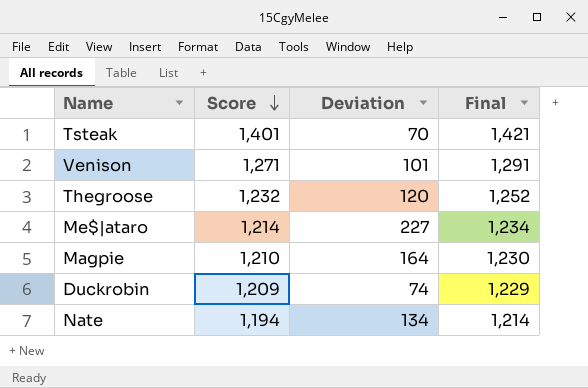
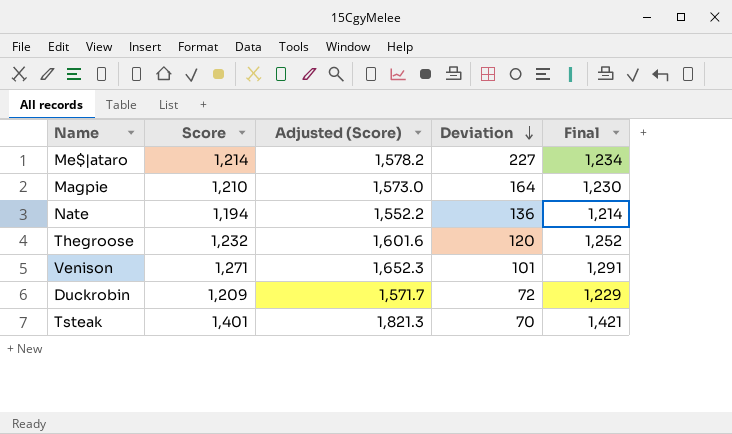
row order: Score descending -> Deviation descending
column Adjusted (Score) | formula: none -> [Score] * 1.3
Nate | Deviation: 134 -> 136
Duckrobin | Deviation: 74 -> 72

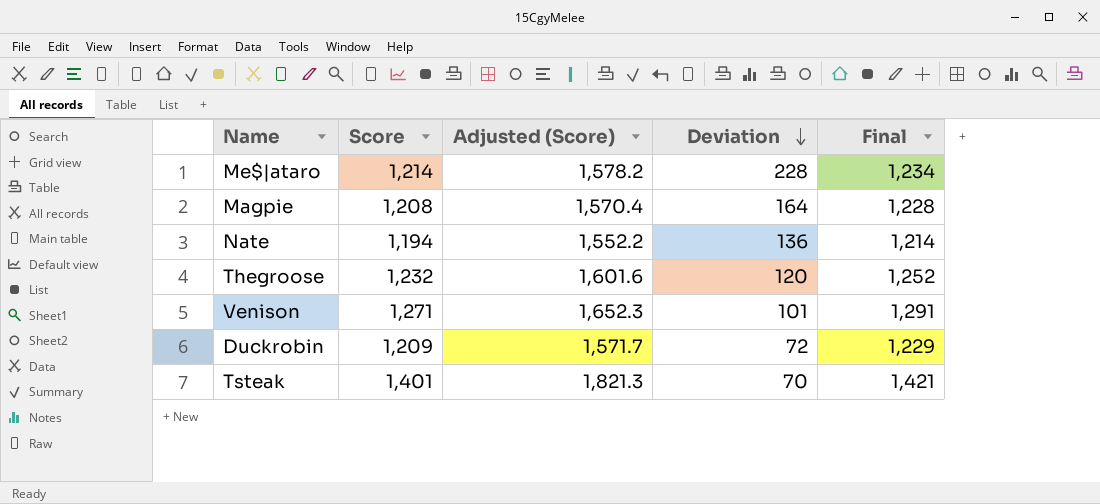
Me$|ataro | Deviation: 227 -> 228
Magpie | Score: 1,210 -> 1,208
Magpie | Adjusted (Score): 1,573.0 -> 1,570.4
Magpie | Final: 1,230 -> 1,228

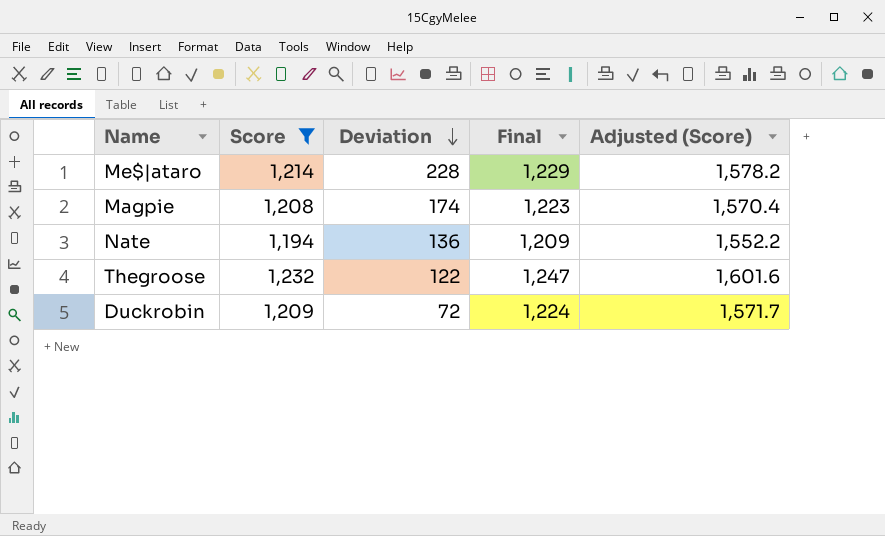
filter: none -> Score <= 1,232
column Final | formula: [Score] + 20 -> [Score] + 15
column Adjusted (Score) | position: 3 -> 5
Magpie | Deviation: 164 -> 174
Thegroose | Deviation: 120 -> 122

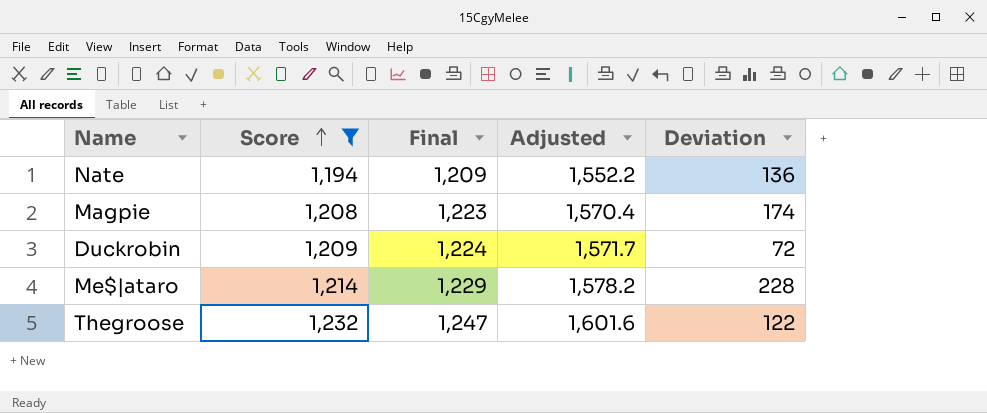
row order: Deviation descending -> Score ascending
column name: Adjusted (Score) -> Adjusted
column Deviation | position: 3 -> 5

